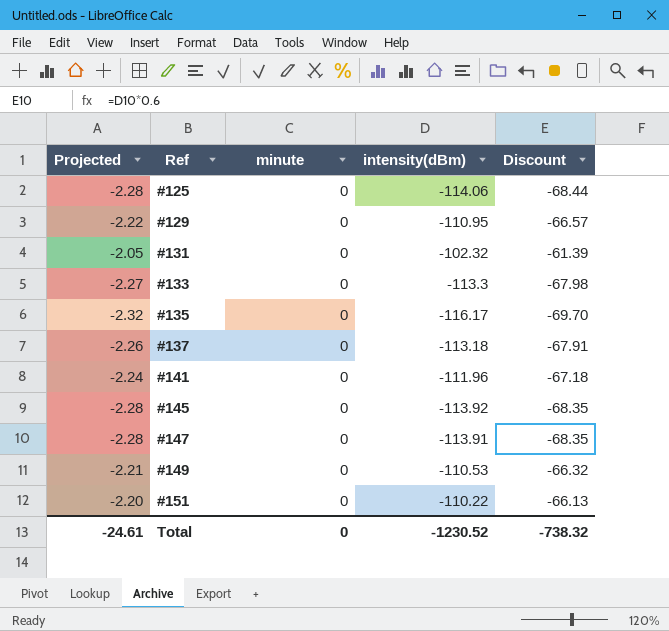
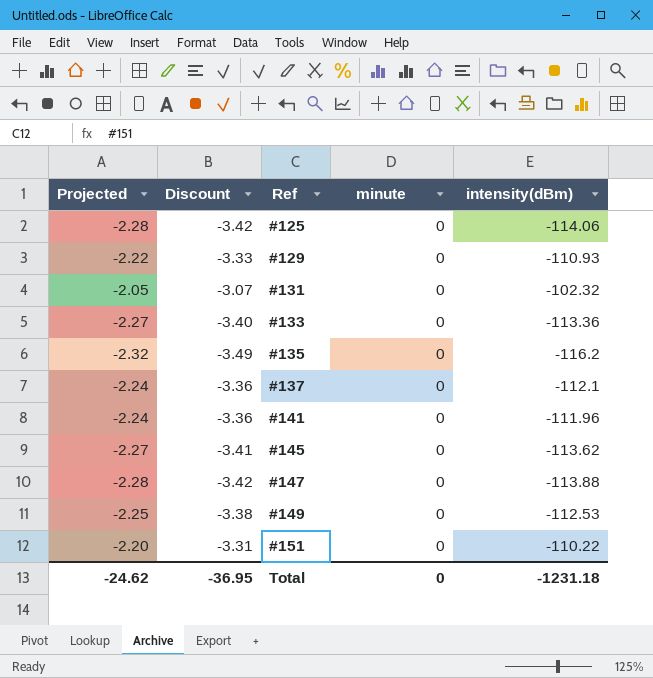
column Discount | formula: [intensity(dBm)] * 0.6 -> [intensity(dBm)] * 0.03
column Discount | position: 5 -> 2
#129 | intensity(dBm): -110.95 -> -110.93
#133 | intensity(dBm): -113.3 -> -113.36
#135 | intensity(dBm): -116.17 -> -116.2
#137 | Projected: -2.26 -> -2.24
#137 | intensity(dBm): -113.18 -> -112.1
#145 | Projected: -2.28 -> -2.27
#145 | intensity(dBm): -113.92 -> -113.62
#147 | intensity(dBm): -113.91 -> -113.88
#149 | Projected: -2.21 -> -2.25
#149 | intensity(dBm): -110.53 -> -112.53
Total | Projected: -24.61 -> -24.62
Total | Discount: -738.32 -> -36.95
Total | intensity(dBm): -1230.52 -> -1231.18

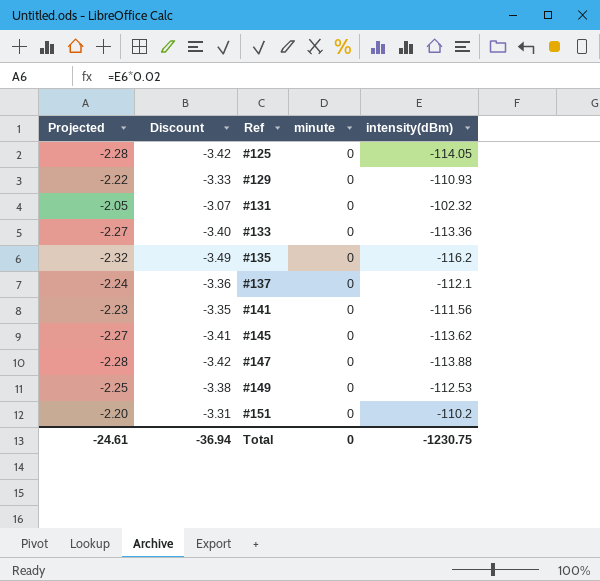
#125 | intensity(dBm): -114.06 -> -114.05
#141 | Projected: -2.24 -> -2.23
#141 | Discount: -3.36 -> -3.35
#141 | intensity(dBm): -111.96 -> -111.56
#151 | intensity(dBm): -110.22 -> -110.2
Total | Projected: -24.62 -> -24.61
Total | Discount: -36.95 -> -36.94
Total | intensity(dBm): -1231.18 -> -1230.75

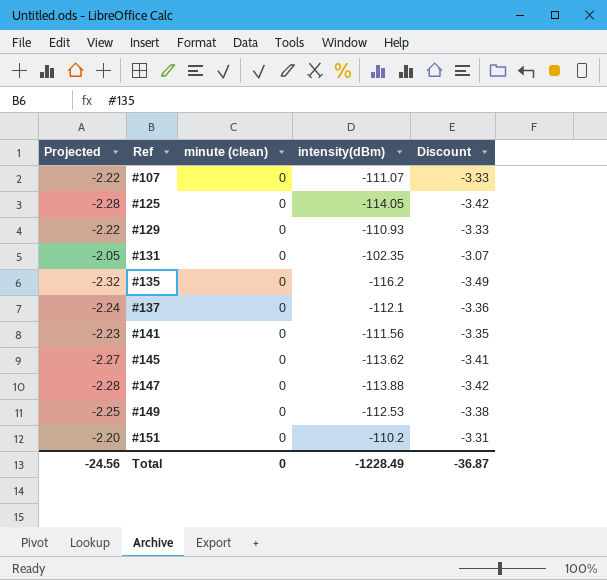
column name: minute -> minute (clean)
column Discount | position: 2 -> 5
row #133: -2.27 | -3.40 | 0 | -113.36 -> none
row #107: none -> -2.22 | 0 | -111.07 | -3.33
#131 | intensity(dBm): -102.32 -> -102.35
Total | Projected: -24.61 -> -24.56
Total | intensity(dBm): -1230.75 -> -1228.49
Total | Discount: -36.94 -> -36.87

